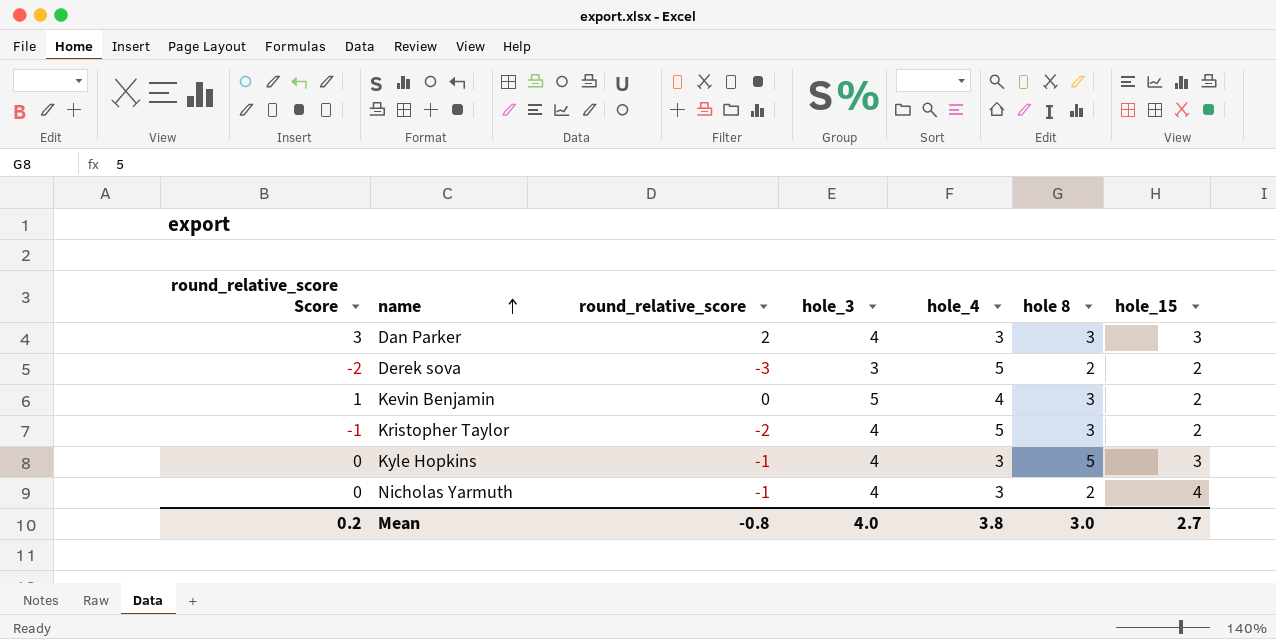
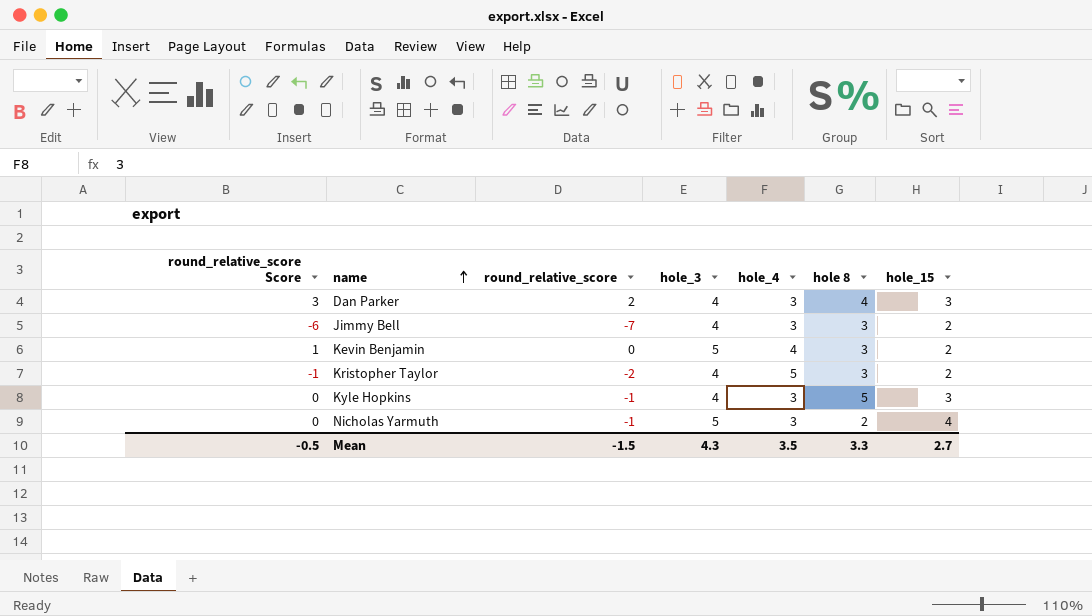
row Derek sova: -2 | -3 | 3 | 5 | 2 | 2 -> none
Dan Parker | hole 8: 3 -> 4
row Jimmy Bell: none -> -6 | -7 | 4 | 3 | 3 | 2
Nicholas Yarmuth | hole_3: 4 -> 5
Mean | round_relative_score Score: 0.2 -> -0.5
Mean | round_relative_score: -0.8 -> -1.5
Mean | hole_3: 4.0 -> 4.3
Mean | hole_4: 3.8 -> 3.5
Mean | hole 8: 3.0 -> 3.3

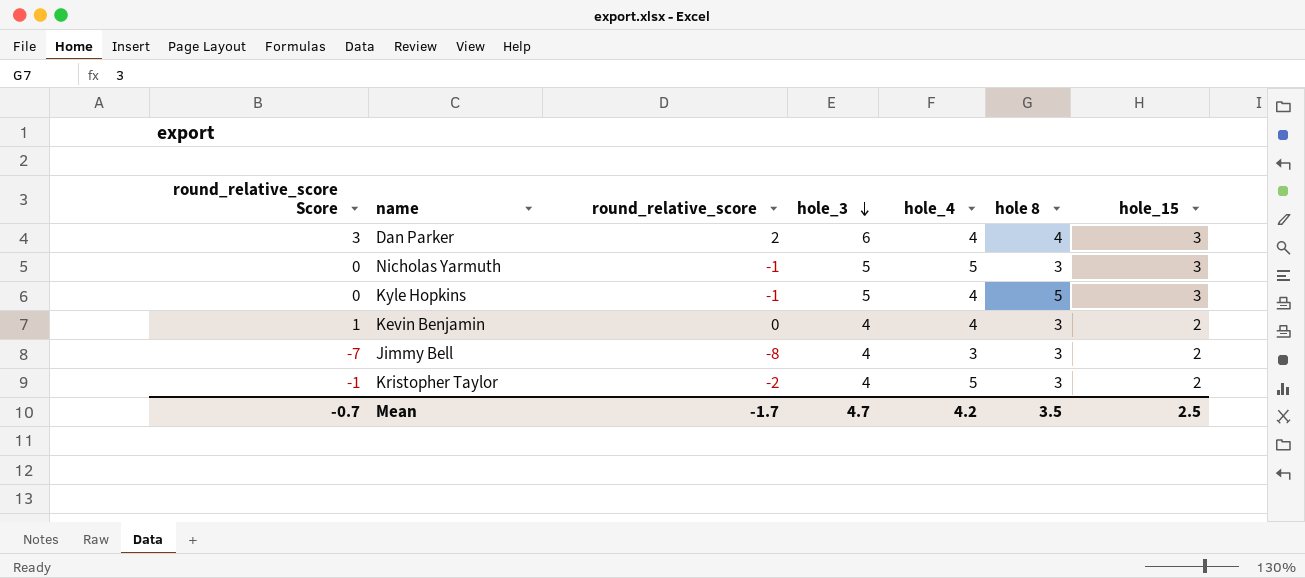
row order: name ascending -> hole_3 descending
Dan Parker | hole_3: 4 -> 6
Dan Parker | hole_4: 3 -> 4
Nicholas Yarmuth | hole_4: 3 -> 5
Nicholas Yarmuth | hole 8: 2 -> 3
Nicholas Yarmuth | hole_15: 4 -> 3
Kyle Hopkins | hole_3: 4 -> 5
Kyle Hopkins | hole_4: 3 -> 4
Kevin Benjamin | hole_3: 5 -> 4
Jimmy Bell | round_relative_score Score: -6 -> -7
Jimmy Bell | round_relative_score: -7 -> -8
Mean | round_relative_score Score: -0.5 -> -0.7
Mean | round_relative_score: -1.5 -> -1.7
Mean | hole_3: 4.3 -> 4.7
Mean | hole_4: 3.5 -> 4.2
Mean | hole 8: 3.3 -> 3.5
Mean | hole_15: 2.7 -> 2.5

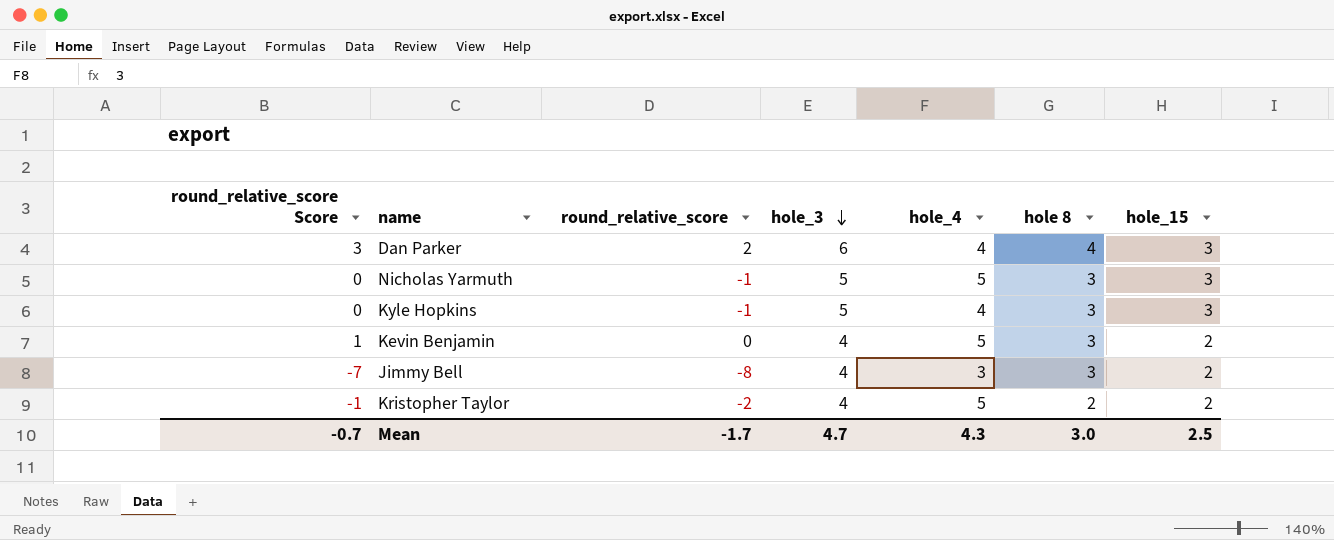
Kyle Hopkins | hole 8: 5 -> 3
Kevin Benjamin | hole_4: 4 -> 5
Kristopher Taylor | hole 8: 3 -> 2
Mean | hole_4: 4.2 -> 4.3
Mean | hole 8: 3.5 -> 3.0

